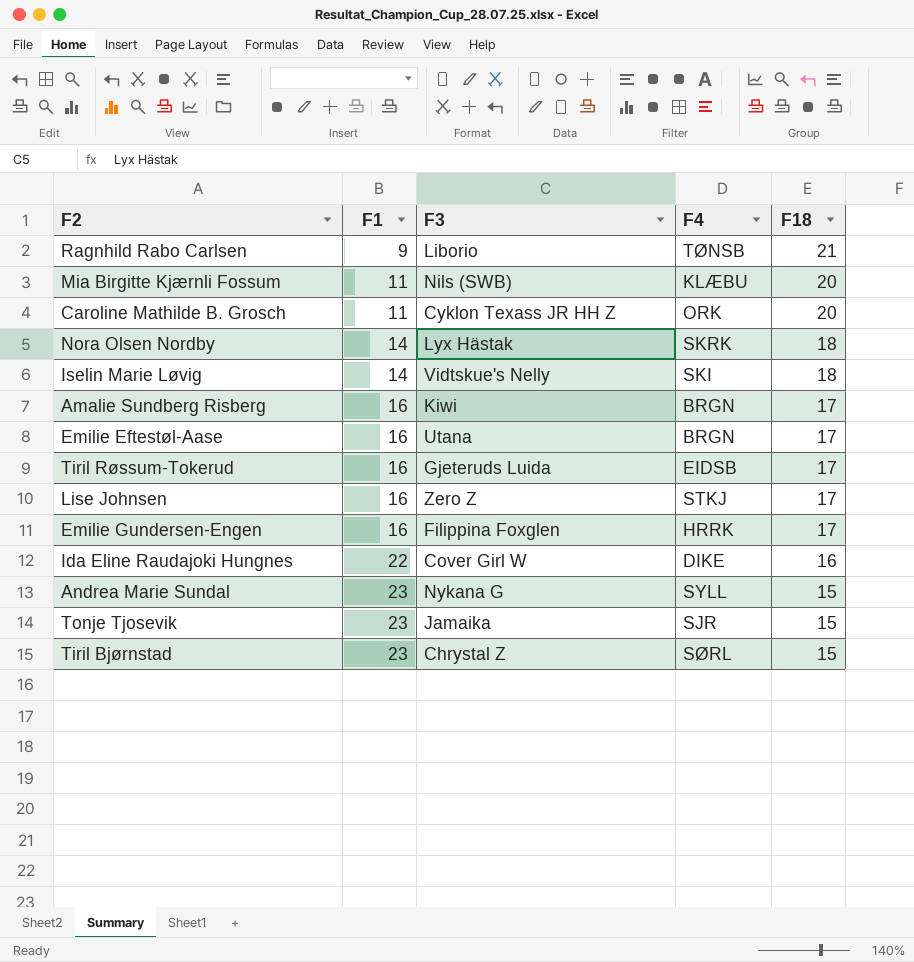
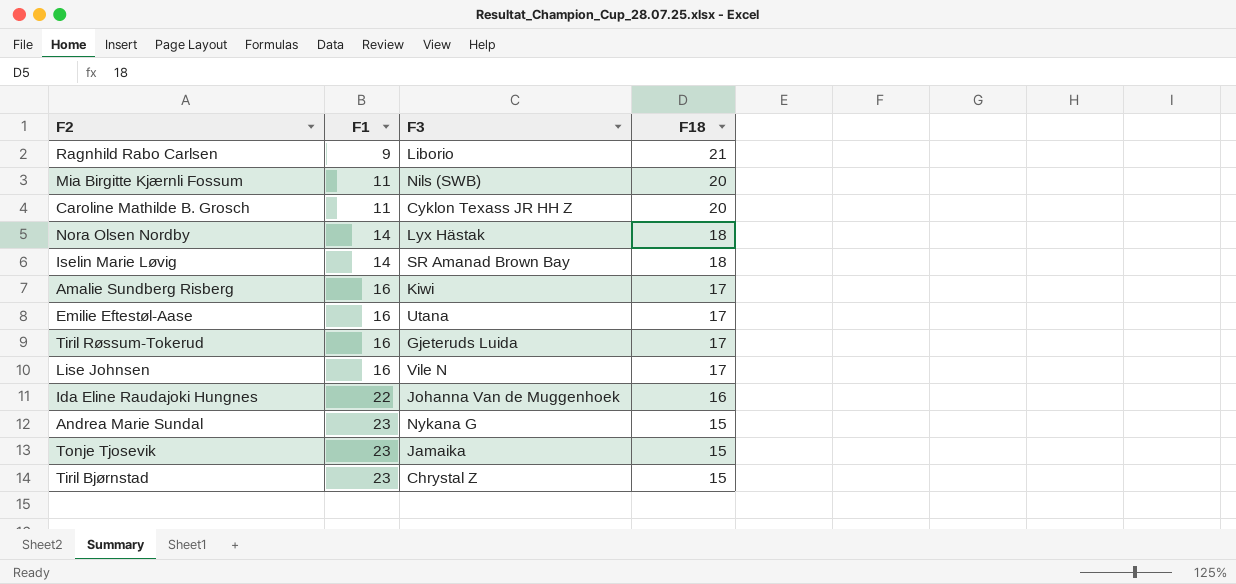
column F4 | position: 4 -> none
row Emilie Gundersen-Engen: 16 | Filippina Foxglen | HRRK | 17 -> none
Iselin Marie Løvig | F3: Vidtskue's Nelly -> SR Amanad Brown Bay
Lise Johnsen | F3: Zero Z -> Vile N
Ida Eline Raudajoki Hungnes | F3: Cover Girl W -> Johanna Van de Muggenhoek

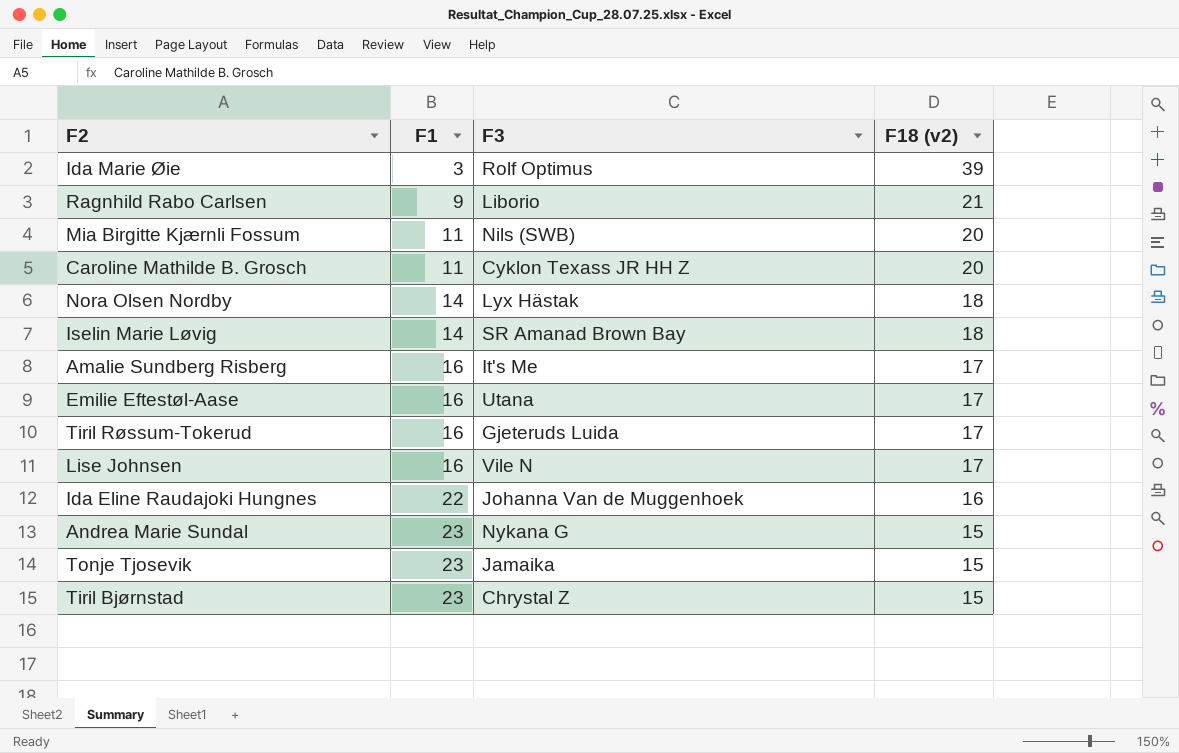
column name: F18 -> F18 (v2)
row Ida Marie Øie: none -> 3 | Rolf Optimus | 39
Amalie Sundberg Risberg | F3: Kiwi -> It's Me

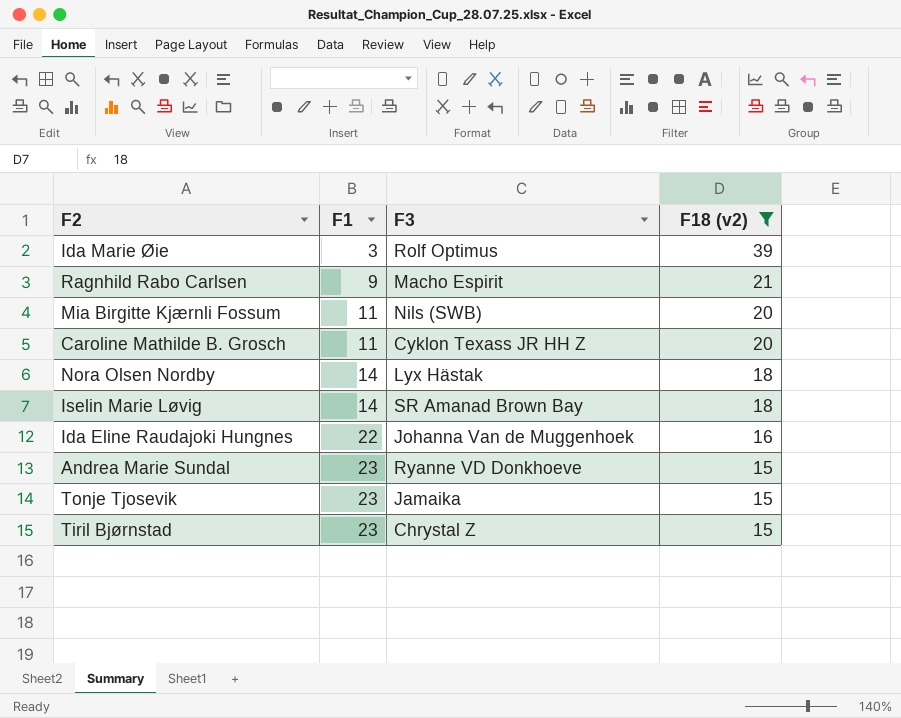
filter: none -> F18 (v2) != 17
Ragnhild Rabo Carlsen | F3: Liborio -> Macho Espirit
Andrea Marie Sundal | F3: Nykana G -> Ryanne VD Donkhoeve

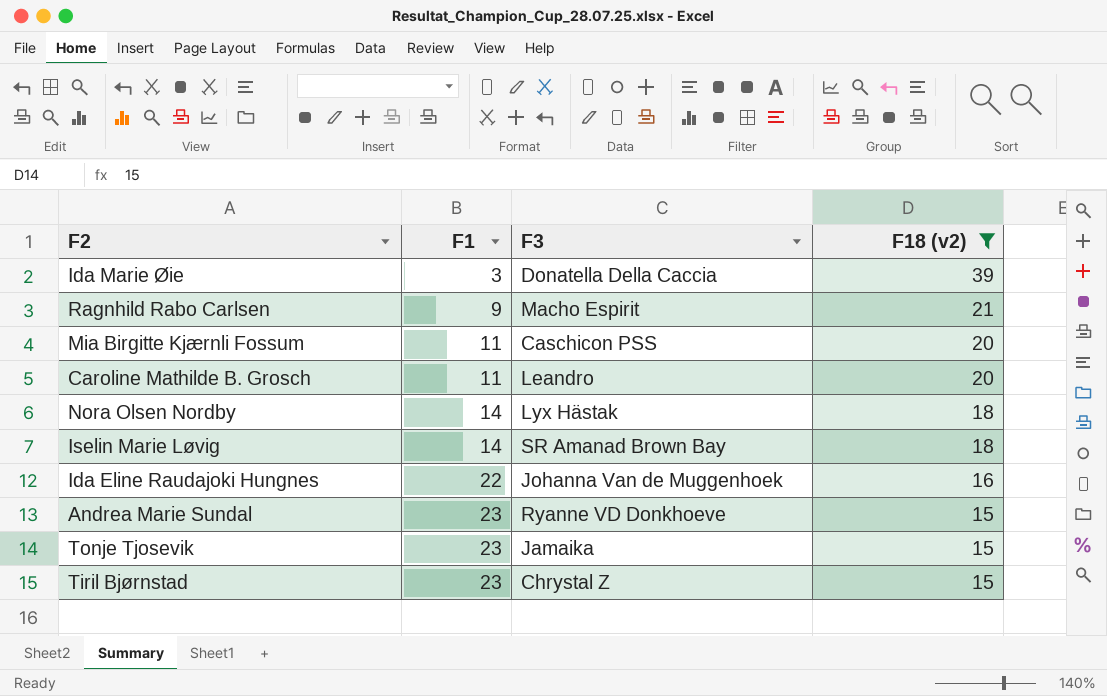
Ida Marie Øie | F3: Rolf Optimus -> Donatella Della Caccia
Mia Birgitte Kjærnli Fossum | F3: Nils (SWB) -> Caschicon PSS
Caroline Mathilde B. Grosch | F3: Cyklon Texass JR HH Z -> Leandro

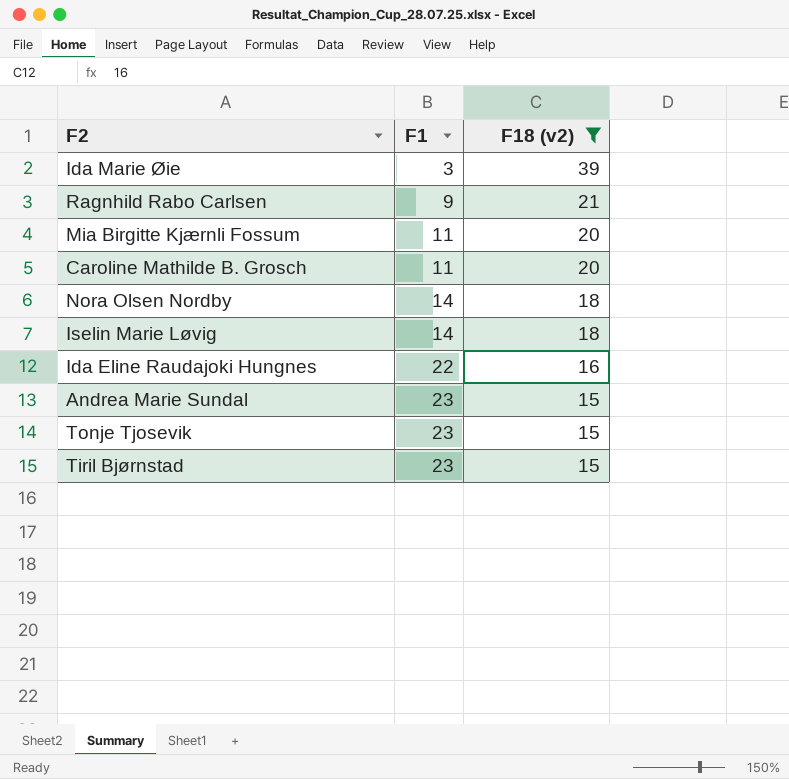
column F3 | position: 3 -> none

